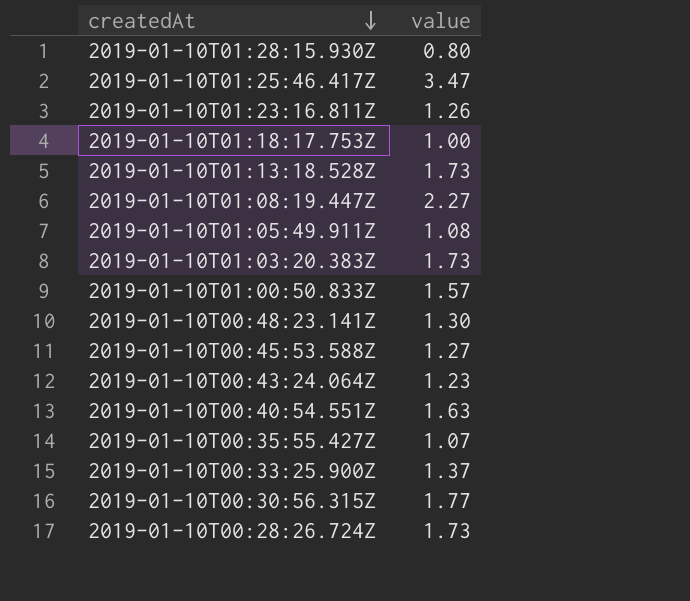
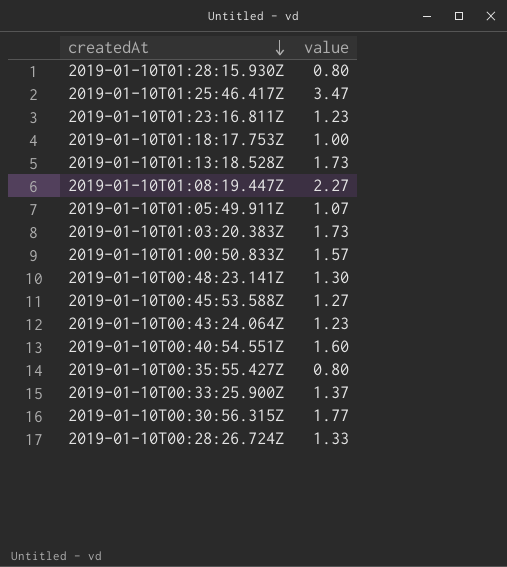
2019-01-10T01:23:16.811Z | value: 1.26 -> 1.23
2019-01-10T01:05:49.911Z | value: 1.08 -> 1.07
2019-01-10T00:40:54.551Z | value: 1.63 -> 1.60
2019-01-10T00:35:55.427Z | value: 1.07 -> 0.80
2019-01-10T00:28:26.724Z | value: 1.73 -> 1.33

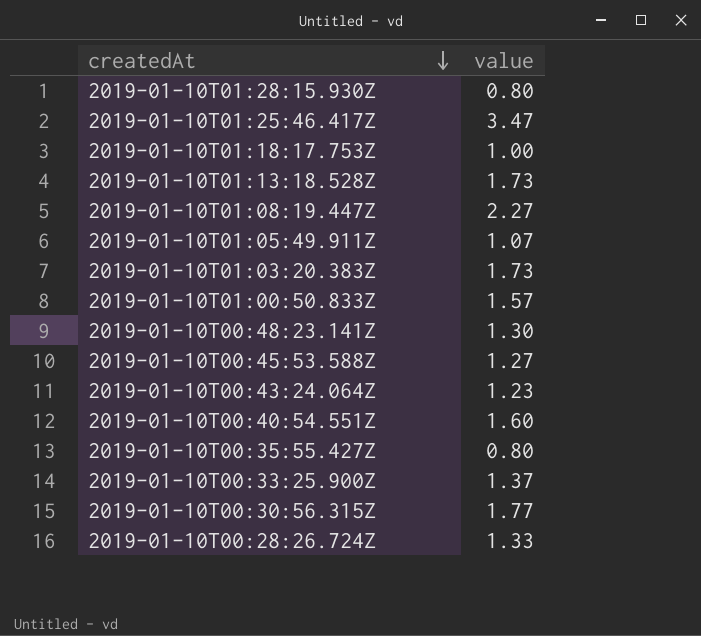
row 2019-01-10T01:23:16.811Z: 1.23 -> none

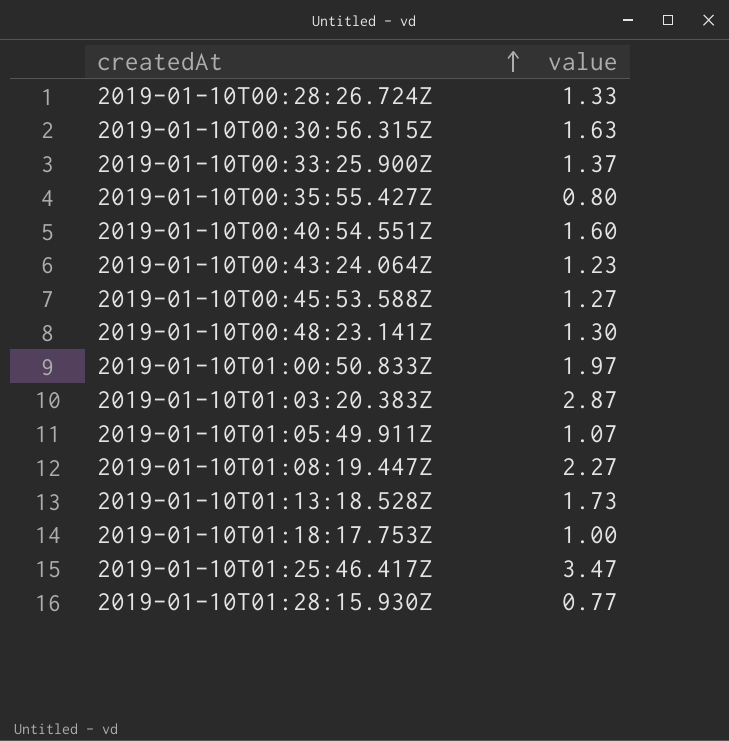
row order: createdAt descending -> createdAt ascending
2019-01-10T00:30:56.315Z | value: 1.77 -> 1.63
2019-01-10T01:00:50.833Z | value: 1.57 -> 1.97
2019-01-10T01:03:20.383Z | value: 1.73 -> 2.87
2019-01-10T01:28:15.930Z | value: 0.80 -> 0.77

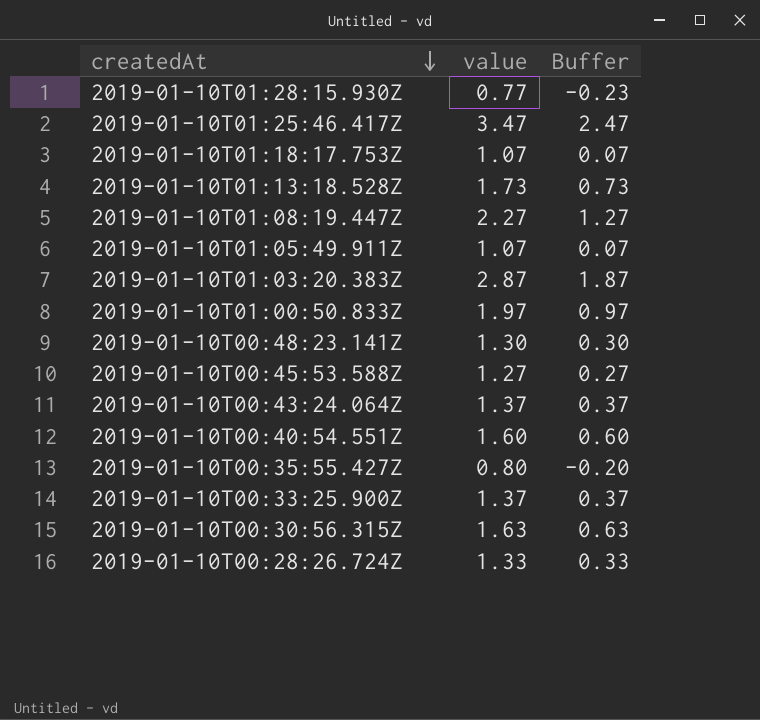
row order: createdAt ascending -> createdAt descending
column Buffer | formula: none -> [value] - 1
2019-01-10T01:18:17.753Z | value: 1.00 -> 1.07
2019-01-10T00:43:24.064Z | value: 1.23 -> 1.37

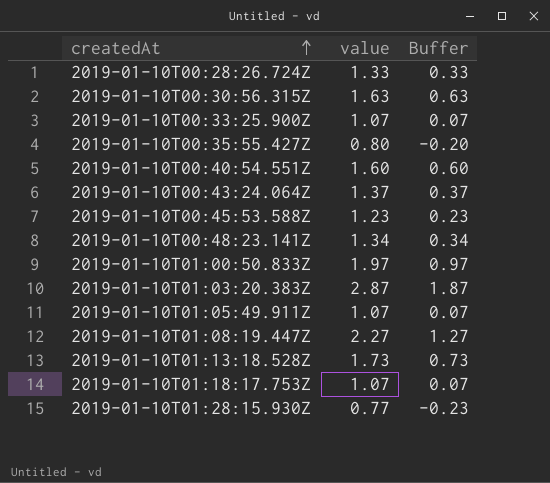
row order: createdAt descending -> createdAt ascending
row 2019-01-10T01:25:46.417Z: 3.47 | 2.47 -> none
2019-01-10T00:33:25.900Z | value: 1.37 -> 1.07
2019-01-10T00:33:25.900Z | Buffer: 0.37 -> 0.07
2019-01-10T00:45:53.588Z | value: 1.27 -> 1.23
2019-01-10T00:45:53.588Z | Buffer: 0.27 -> 0.23
2019-01-10T00:48:23.141Z | value: 1.30 -> 1.34
2019-01-10T00:48:23.141Z | Buffer: 0.30 -> 0.34

